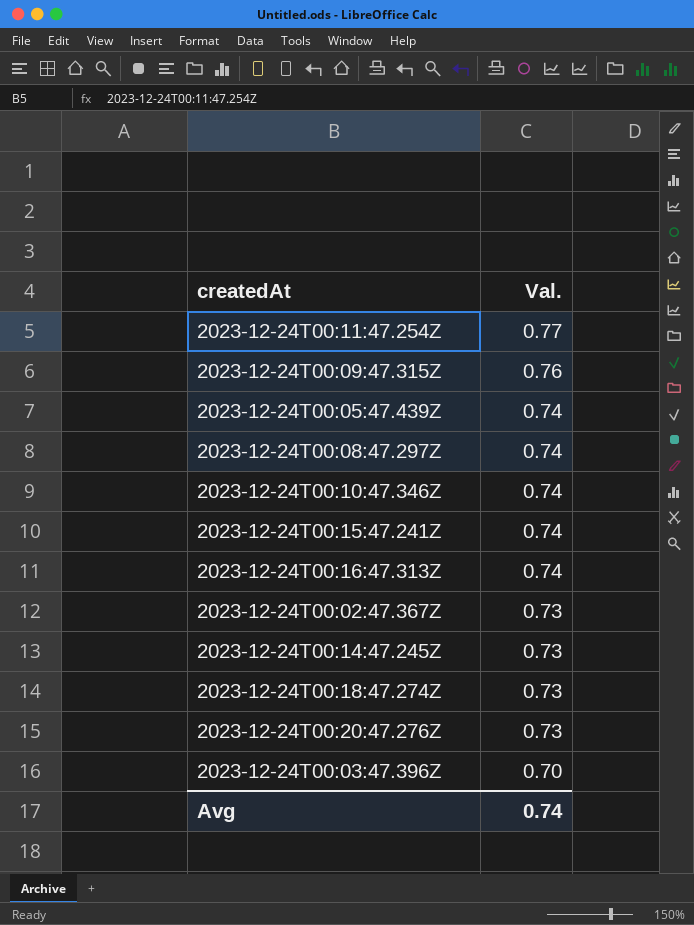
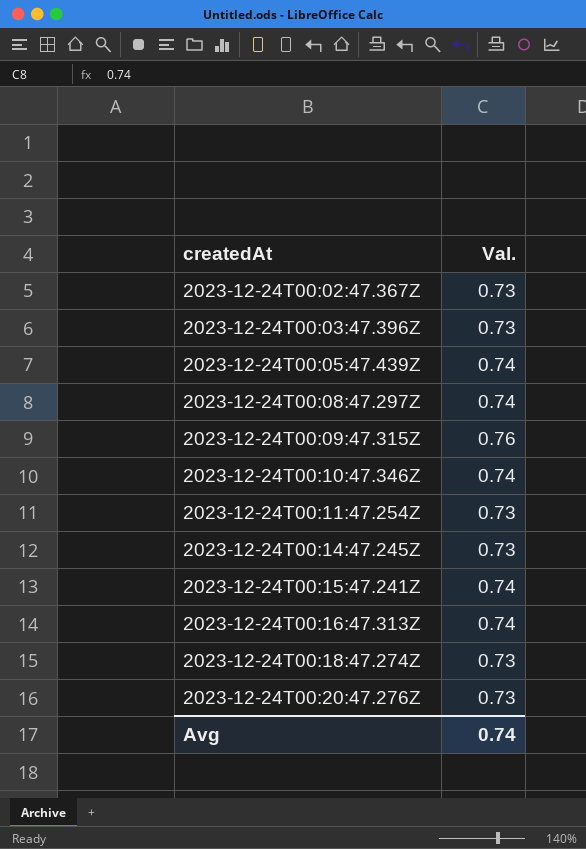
row order: Val. descending -> createdAt ascending
2023-12-24T00:03:47.396Z | Val.: 0.70 -> 0.73
2023-12-24T00:11:47.254Z | Val.: 0.77 -> 0.73

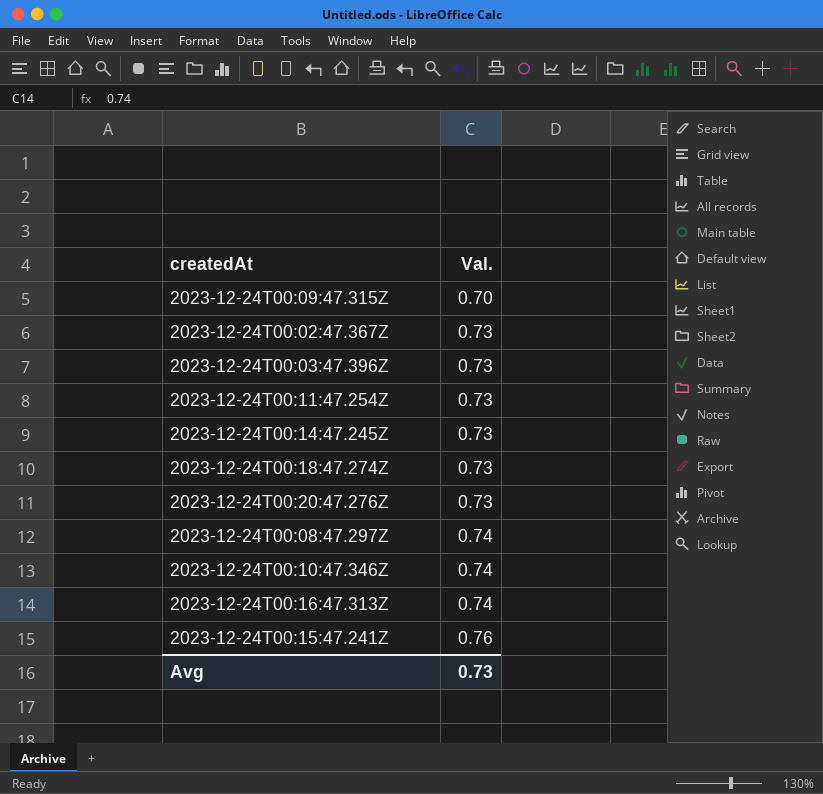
row order: createdAt ascending -> Val. ascending
row 2023-12-24T00:05:47.439Z: 0.74 -> none
2023-12-24T00:09:47.315Z | Val.: 0.76 -> 0.70
2023-12-24T00:15:47.241Z | Val.: 0.74 -> 0.76
Avg | Val.: 0.74 -> 0.73

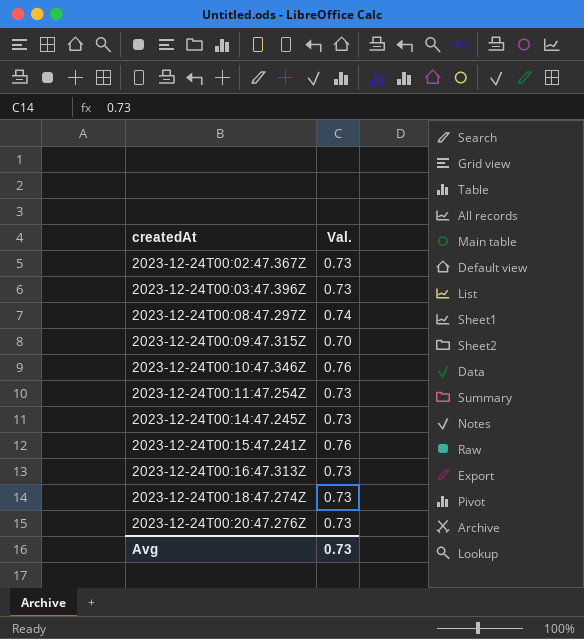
row order: Val. ascending -> createdAt ascending
2023-12-24T00:10:47.346Z | Val.: 0.74 -> 0.76
2023-12-24T00:16:47.313Z | Val.: 0.74 -> 0.73

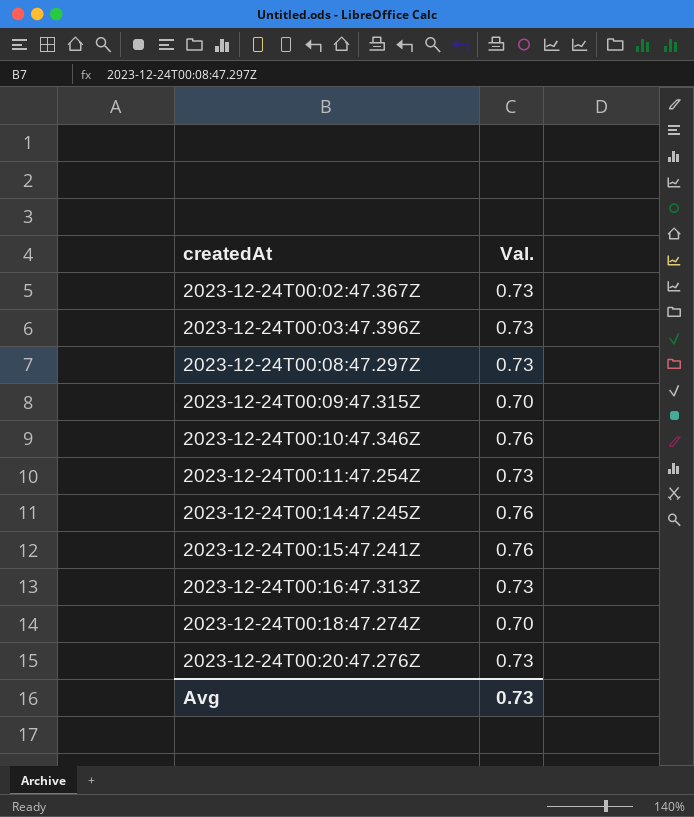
2023-12-24T00:08:47.297Z | Val.: 0.74 -> 0.73
2023-12-24T00:14:47.245Z | Val.: 0.73 -> 0.76
2023-12-24T00:18:47.274Z | Val.: 0.73 -> 0.70

